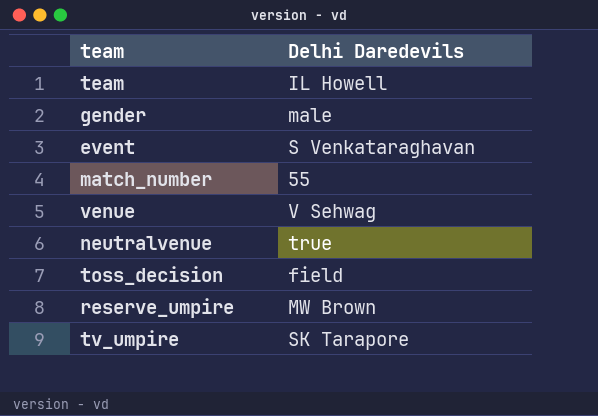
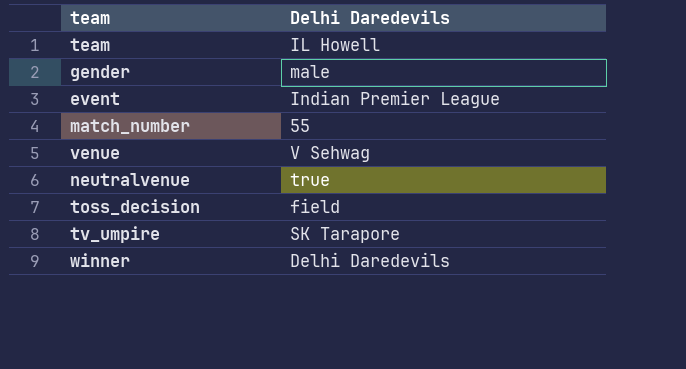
row reserve_umpire: MW Brown -> none
event | Delhi Daredevils: S Venkataraghavan -> Indian Premier League
row winner: none -> Delhi Daredevils

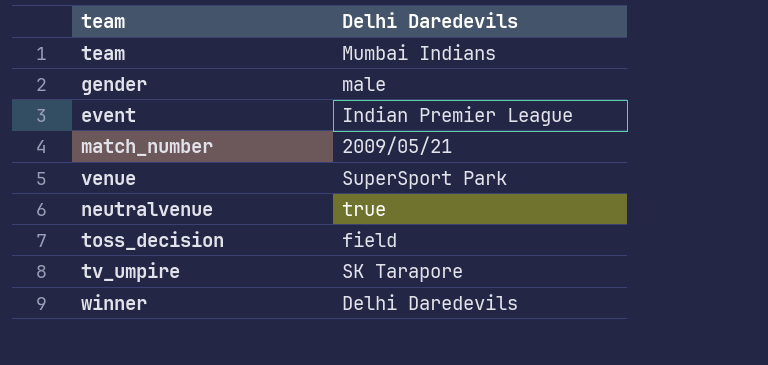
team | Delhi Daredevils: IL Howell -> Mumbai Indians
match_number | Delhi Daredevils: 55 -> 2009/05/21
venue | Delhi Daredevils: V Sehwag -> SuperSport Park

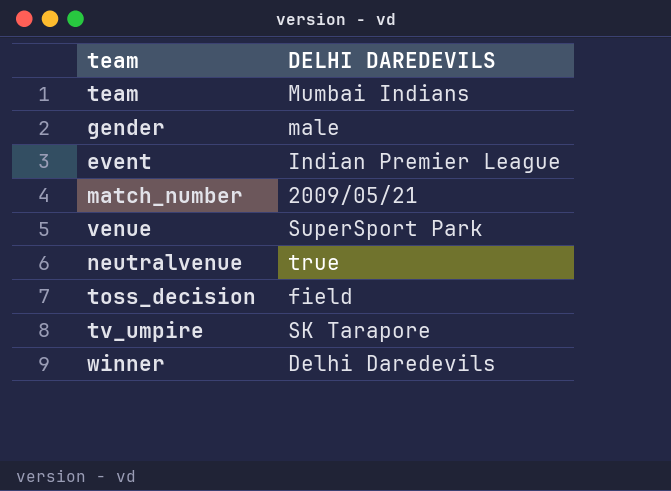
column name: Delhi Daredevils -> DELHI DAREDEVILS

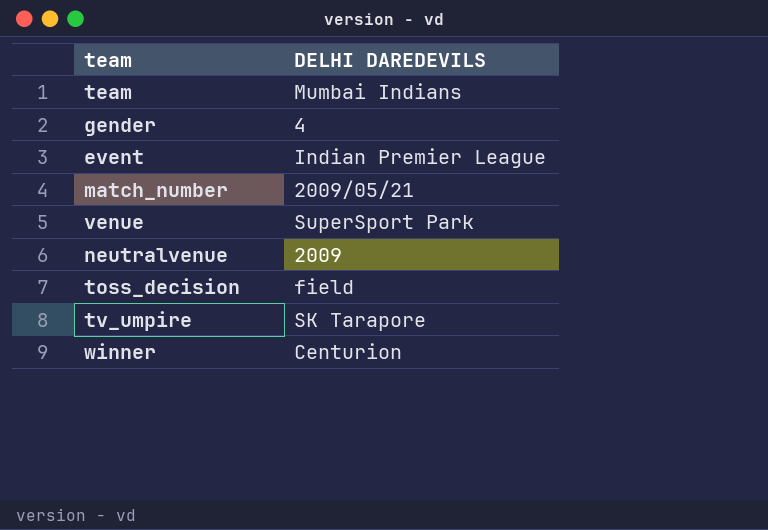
gender | DELHI DAREDEVILS: male -> 4
neutralvenue | DELHI DAREDEVILS: true -> 2009
winner | DELHI DAREDEVILS: Delhi Daredevils -> Centurion

